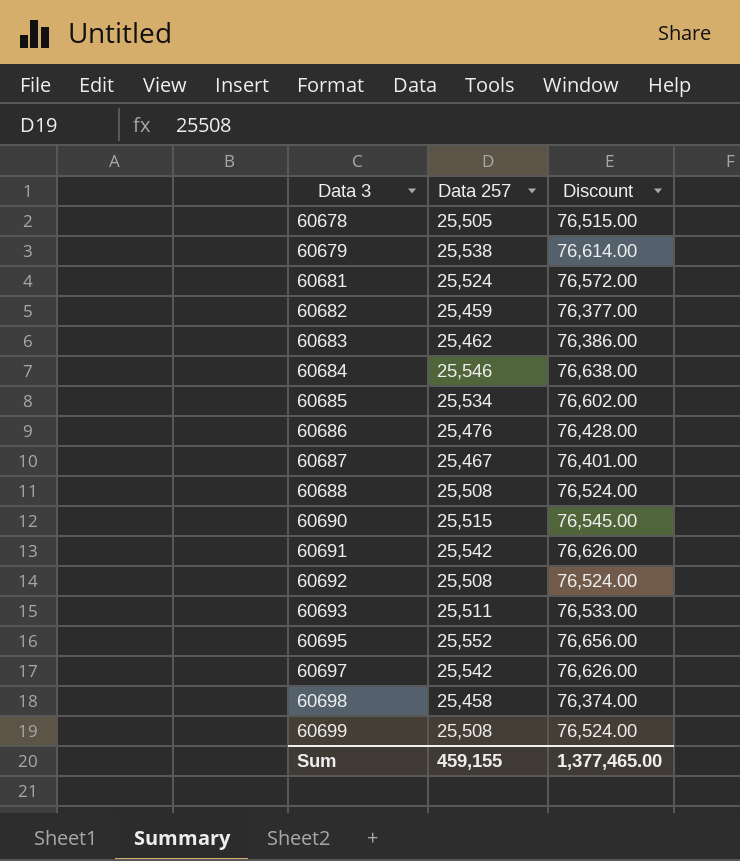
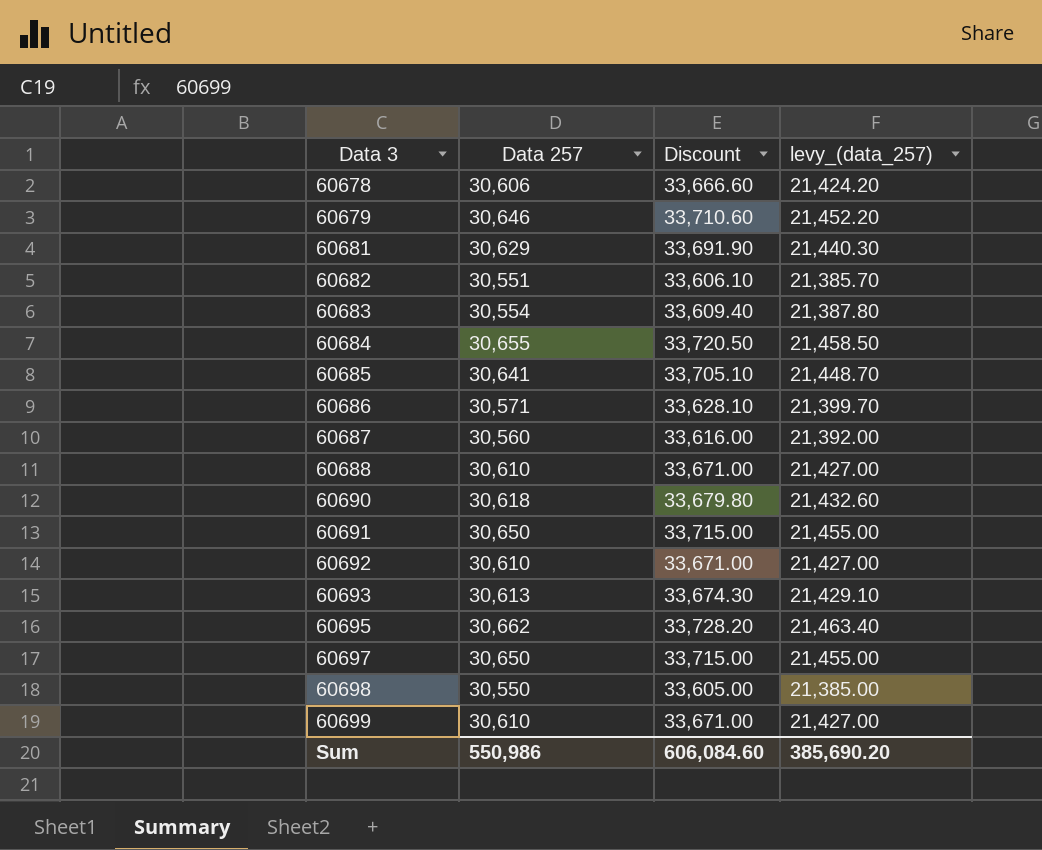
column Discount | formula: [Data 257] * 3 -> [Data 257] * 1.1
column levy_(data_257) | formula: none -> [Data 257] * 0.7
60678 | Data 257: 25,505 -> 30,606
60679 | Data 257: 25,538 -> 30,646
60681 | Data 257: 25,524 -> 30,629
60682 | Data 257: 25,459 -> 30,551
60683 | Data 257: 25,462 -> 30,554
60684 | Data 257: 25,546 -> 30,655
60685 | Data 257: 25,534 -> 30,641
60686 | Data 257: 25,476 -> 30,571
60687 | Data 257: 25,467 -> 30,560
60688 | Data 257: 25,508 -> 30,610
60690 | Data 257: 25,515 -> 30,618
60691 | Data 257: 25,542 -> 30,650
60692 | Data 257: 25,508 -> 30,610
60693 | Data 257: 25,511 -> 30,613
60695 | Data 257: 25,552 -> 30,662
60697 | Data 257: 25,542 -> 30,650
60698 | Data 257: 25,458 -> 30,550
60699 | Data 257: 25,508 -> 30,610
Sum | Data 257: 459,155 -> 550,986
Sum | Discount: 1,377,465.00 -> 606,084.60

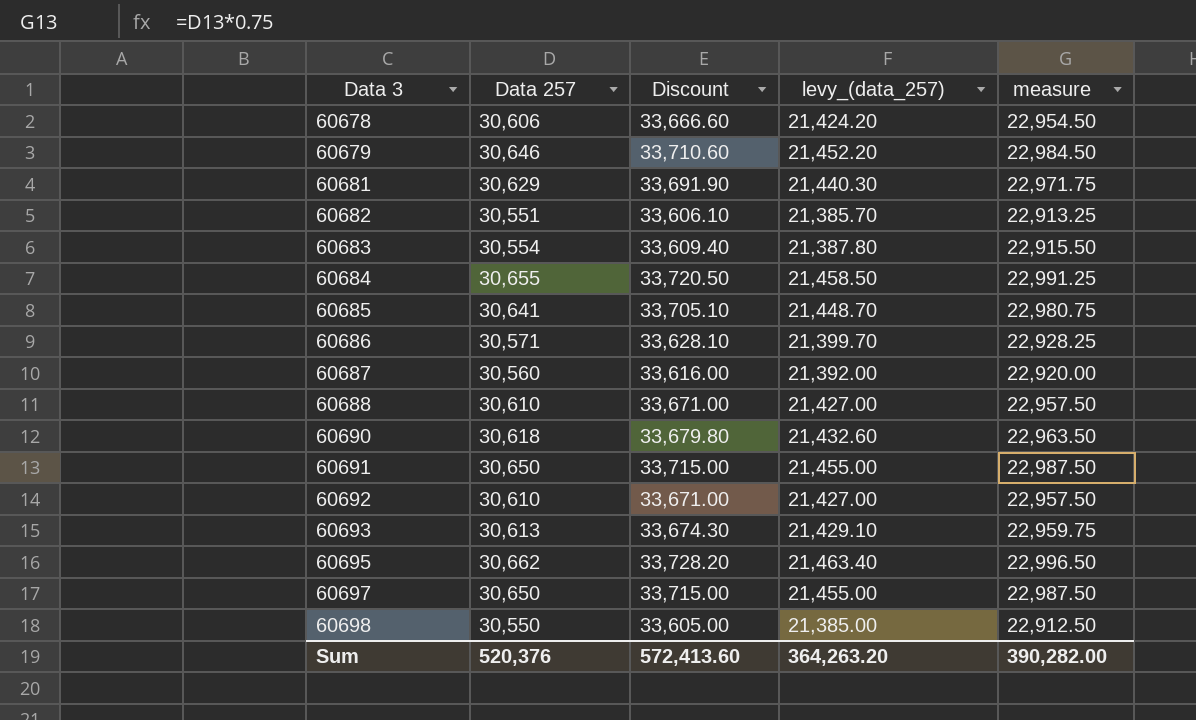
column measure | formula: none -> [Data 257] * 0.75
row 60699: 30,610 | 33,671.00 | 21,427.00 -> none
Sum | Data 257: 550,986 -> 520,376
Sum | Discount: 606,084.60 -> 572,413.60
Sum | levy_(data_257): 385,690.20 -> 364,263.20

